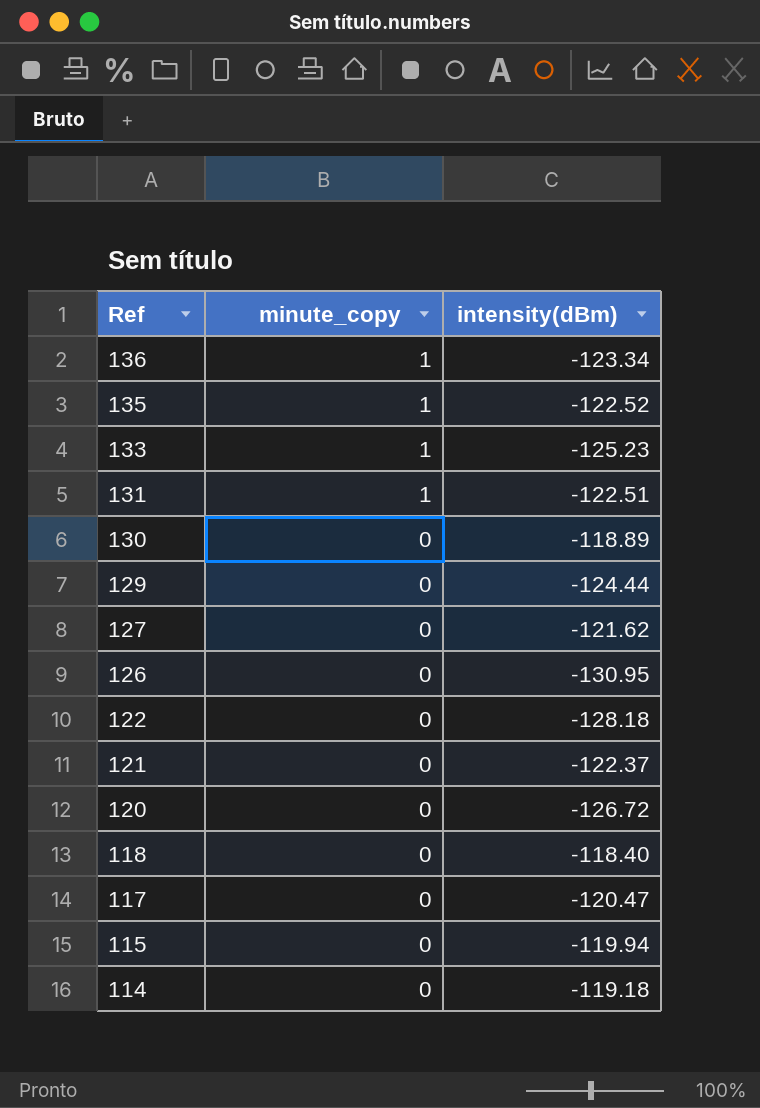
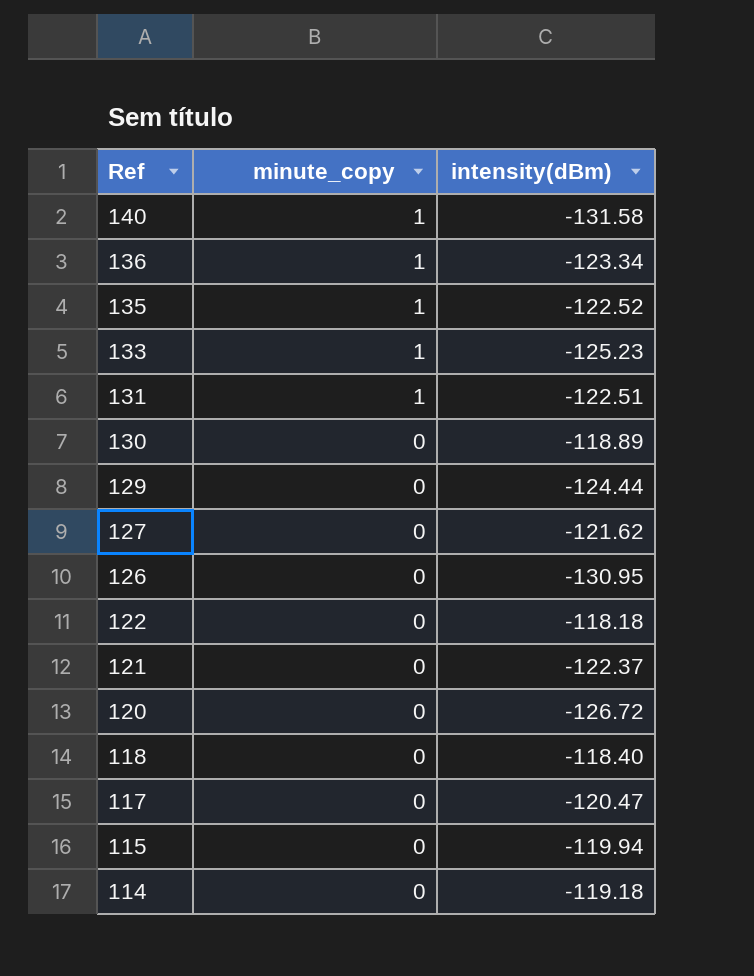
row 140: none -> 1 | -131.58
122 | intensity(dBm): -128.18 -> -118.18

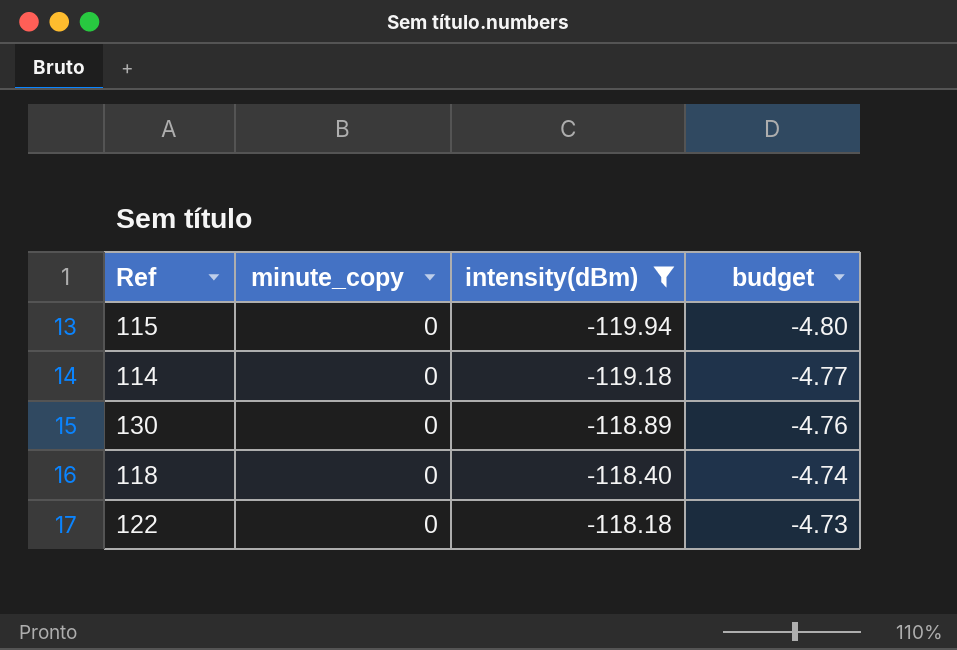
filter: none -> intensity(dBm) >= -119.94
row order: Ref descending -> intensity(dBm) ascending
column budget | formula: none -> [intensity(dBm)] * 0.04

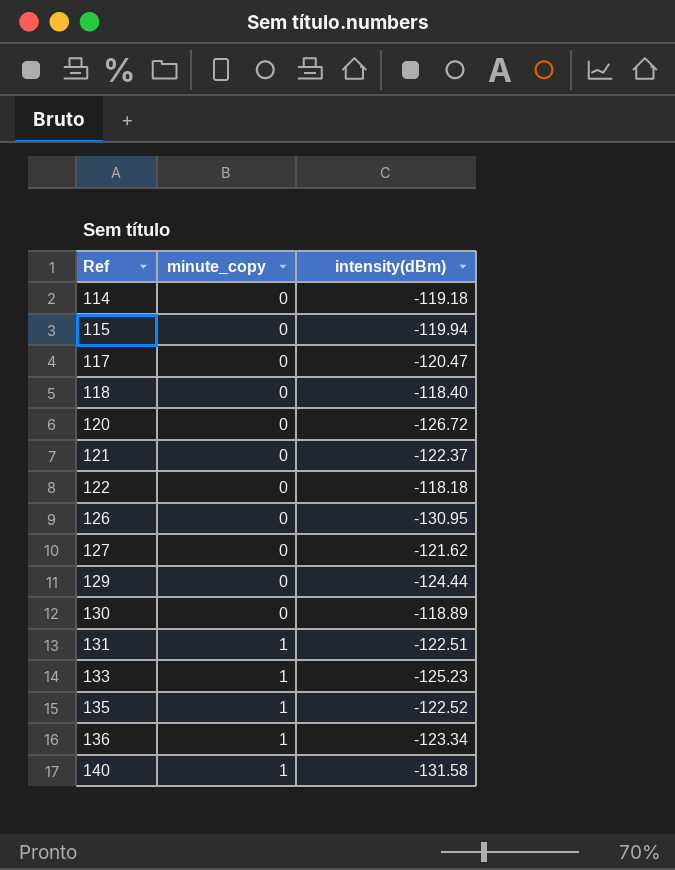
filter: intensity(dBm) >= -119.94 -> none
row order: intensity(dBm) ascending -> Ref ascending
column budget | formula: [intensity(dBm)] * 0.04 -> none

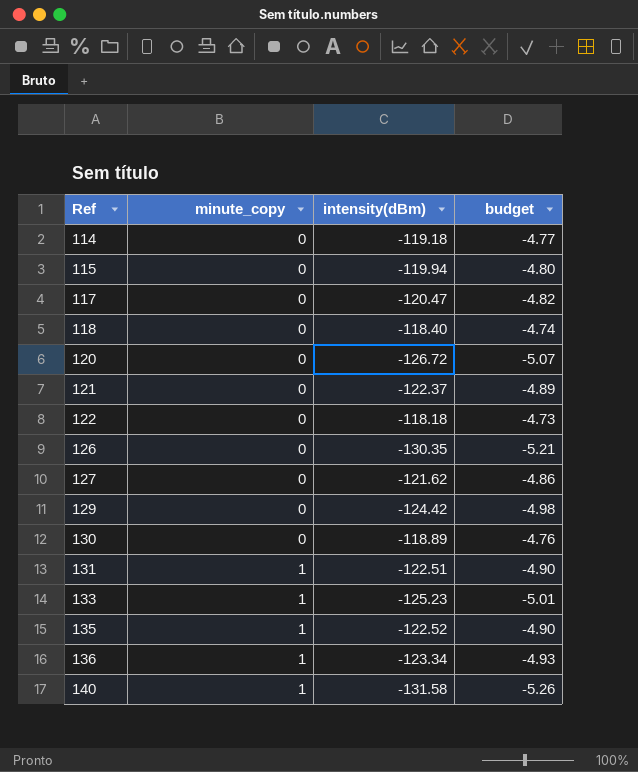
column budget | formula: none -> [intensity(dBm)] * 0.04
126 | intensity(dBm): -130.95 -> -130.35
129 | intensity(dBm): -124.44 -> -124.42

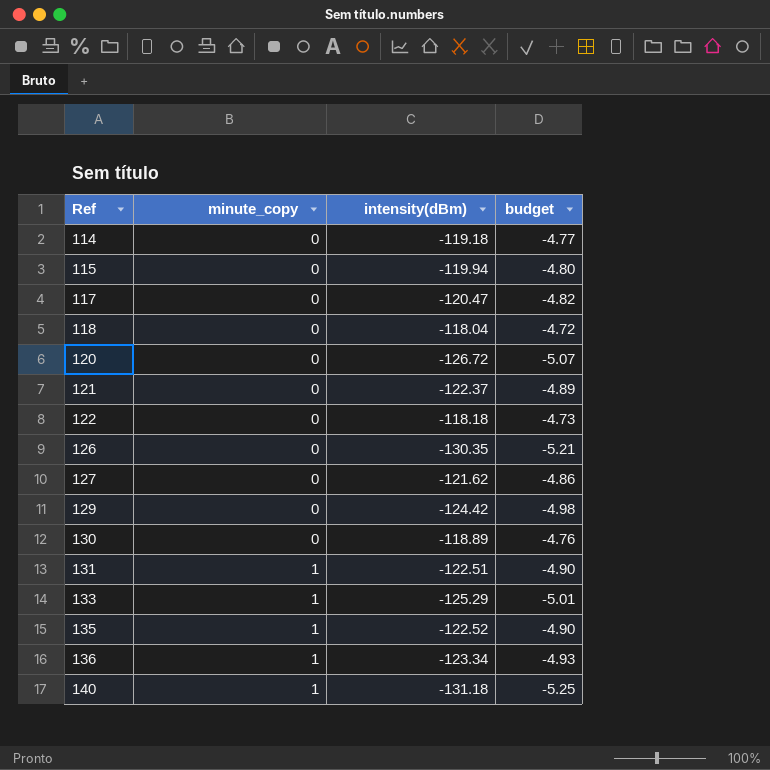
118 | intensity(dBm): -118.40 -> -118.04
118 | budget: -4.74 -> -4.72
133 | intensity(dBm): -125.23 -> -125.29
140 | intensity(dBm): -131.58 -> -131.18
140 | budget: -5.26 -> -5.25

